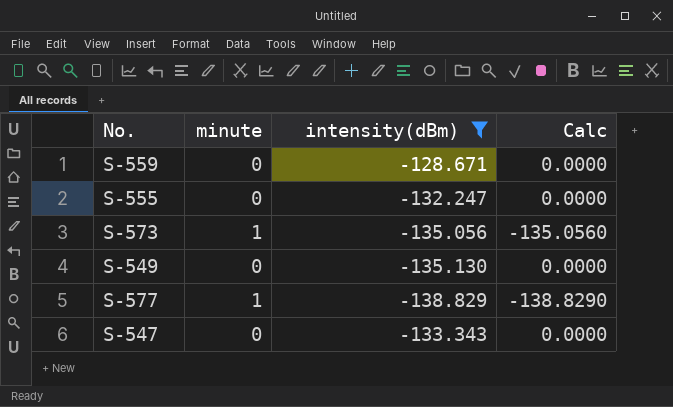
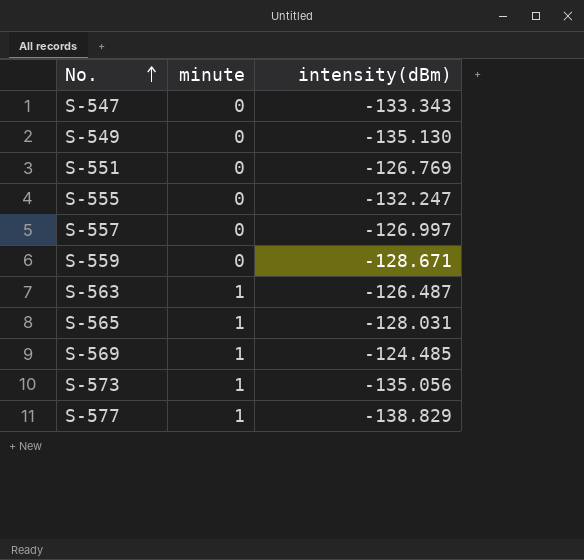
filter: intensity(dBm) <= -128.671 -> none
row order: none -> No. ascending
column Calc | formula: [minute] * [intensity(dBm)] -> none

